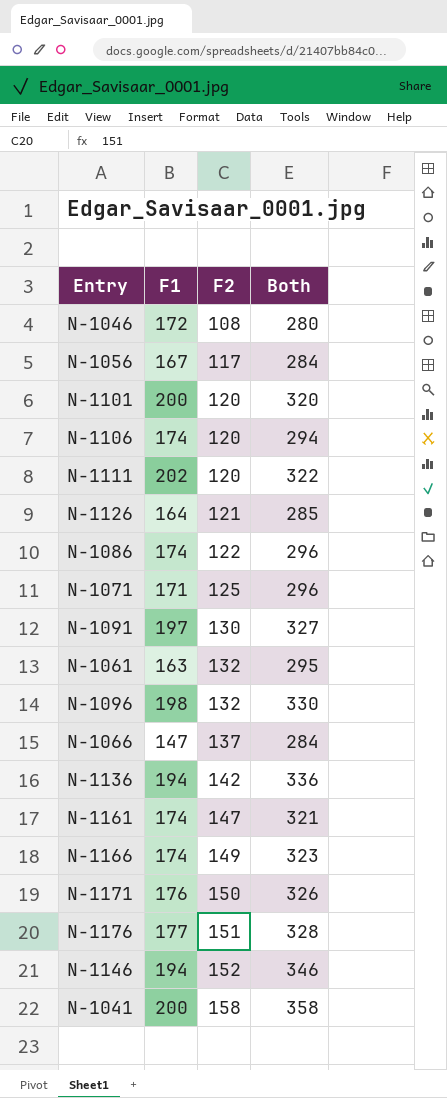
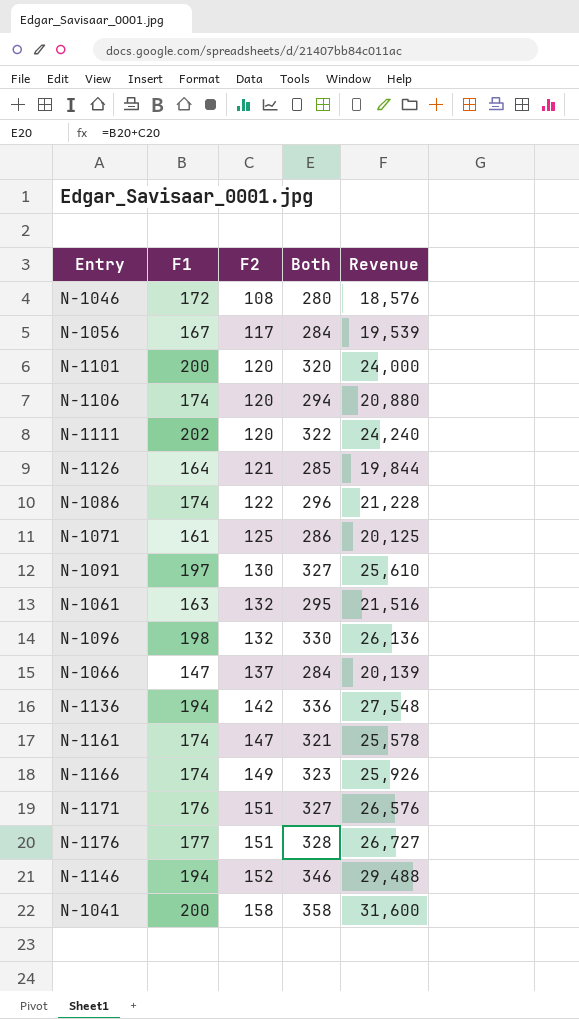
column Revenue | formula: none -> [F1] * [F2]
N-1071 | F1: 171 -> 161
N-1071 | Both: 296 -> 286
N-1171 | F2: 150 -> 151
N-1171 | Both: 326 -> 327

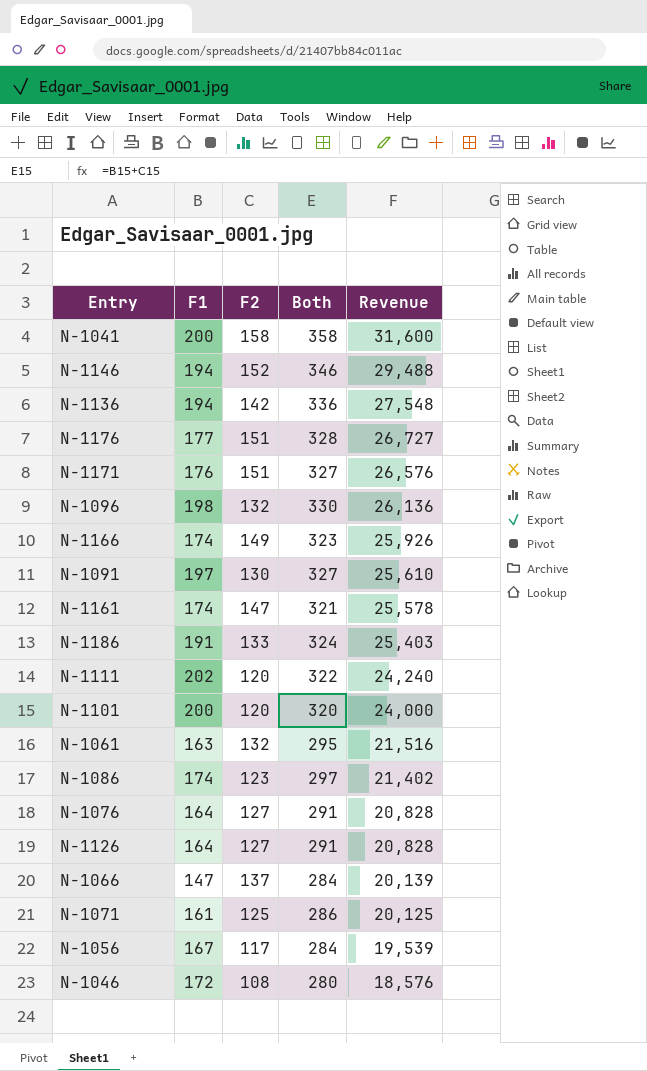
row order: F2 ascending -> Revenue descending
row N-1106: 174 | 120 | 294 | 20,880 -> none
row N-1186: none -> 191 | 133 | 324 | 25,403
N-1086 | F2: 122 -> 123
N-1086 | Both: 296 -> 297
N-1086 | Revenue: 21,228 -> 21,402
row N-1076: none -> 164 | 127 | 291 | 20,828
N-1126 | F2: 121 -> 127
N-1126 | Both: 285 -> 291
N-1126 | Revenue: 19,844 -> 20,828

